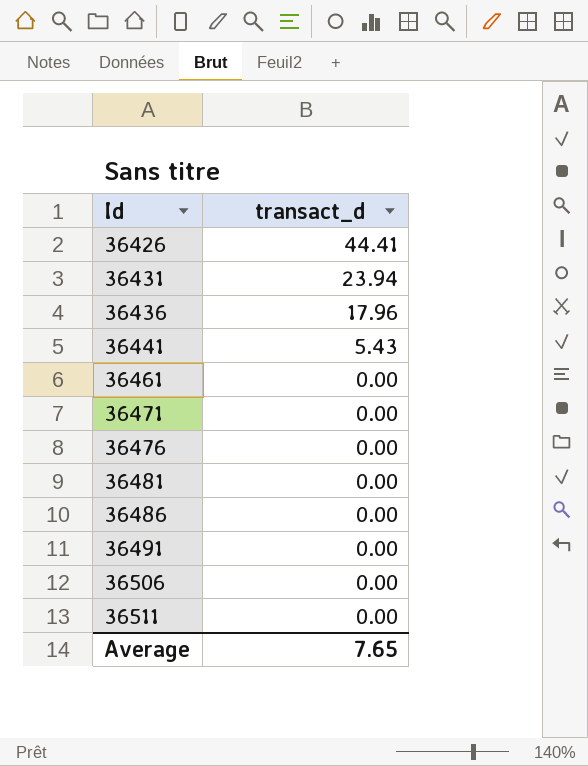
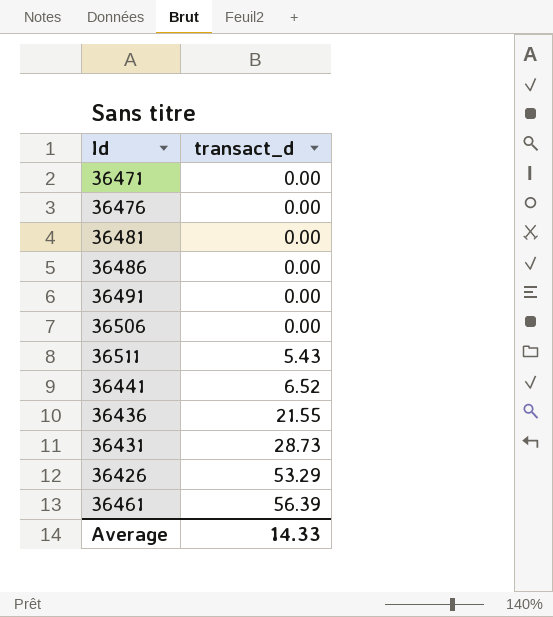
row order: Id ascending -> transact_d ascending
36511 | transact_d: 0.00 -> 5.43
36441 | transact_d: 5.43 -> 6.52
36436 | transact_d: 17.96 -> 21.55
36431 | transact_d: 23.94 -> 28.73
36426 | transact_d: 44.41 -> 53.29
36461 | transact_d: 0.00 -> 56.39
Average | transact_d: 7.65 -> 14.33

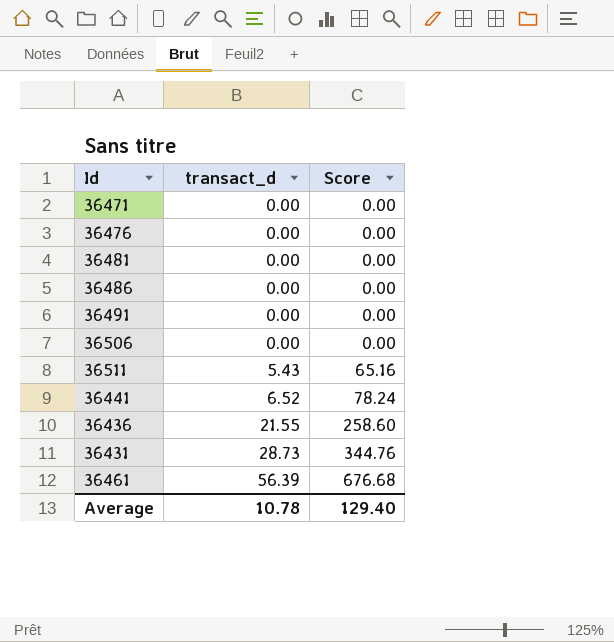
column Score | formula: none -> [transact_d] * 12
row 36426: 53.29 -> none
Average | transact_d: 14.33 -> 10.78

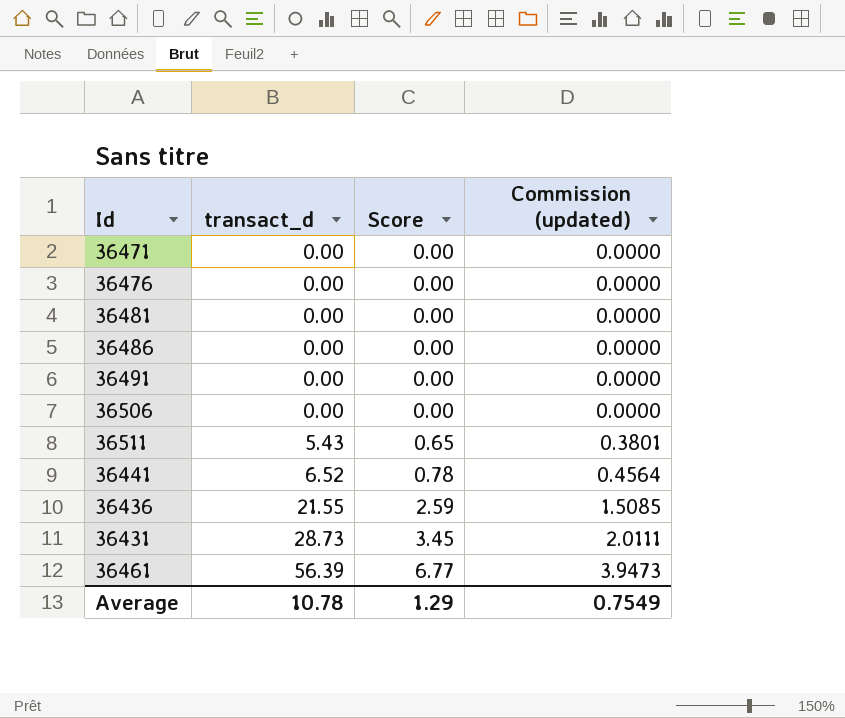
column Score | formula: [transact_d] * 12 -> [transact_d] * 0.12
column Commission (updated) | formula: none -> [transact_d] * 0.07
Average | Score: 129.40 -> 1.29

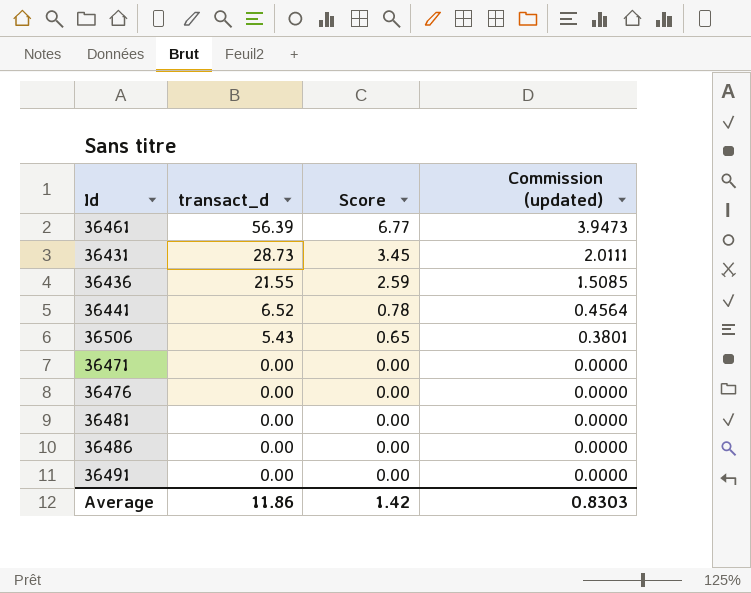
row order: transact_d ascending -> transact_d descending
row 36511: 5.43 | 0.65 | 0.3801 -> none
36506 | transact_d: 0.00 -> 5.43
36506 | Score: 0.00 -> 0.65
36506 | Commission (updated): 0.0000 -> 0.3801
Average | transact_d: 10.78 -> 11.86
Average | Score: 1.29 -> 1.42
Average | Commission (updated): 0.7549 -> 0.8303

